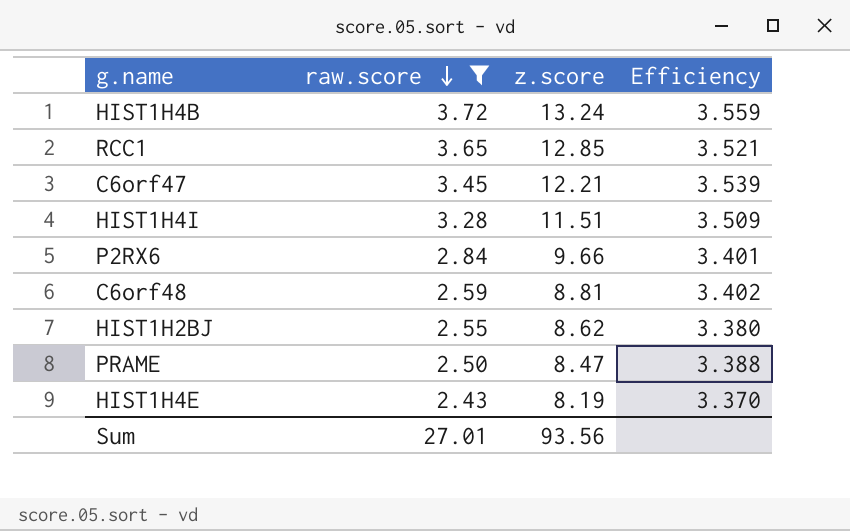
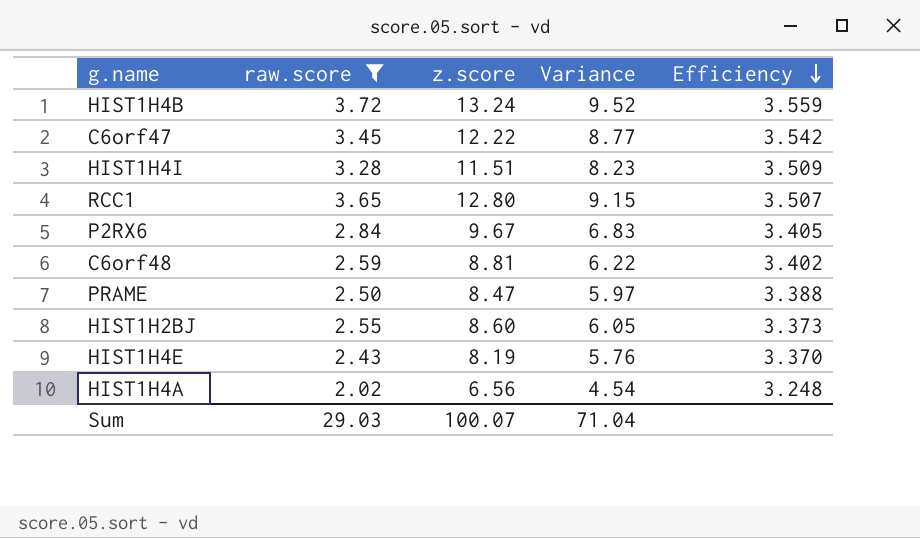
row order: raw.score descending -> Efficiency descending
column Variance | formula: none -> [z.score] - [raw.score]
C6orf47 | z.score: 12.21 -> 12.22
C6orf47 | Efficiency: 3.539 -> 3.542
RCC1 | z.score: 12.85 -> 12.80
RCC1 | Efficiency: 3.521 -> 3.507
P2RX6 | z.score: 9.66 -> 9.67
P2RX6 | Efficiency: 3.401 -> 3.405
HIST1H2BJ | z.score: 8.62 -> 8.60
HIST1H2BJ | Efficiency: 3.380 -> 3.373
row HIST1H4A: none -> 2.02 | 6.56 | 4.54 | 3.248
Sum | raw.score: 27.01 -> 29.03
Sum | z.score: 93.56 -> 100.07

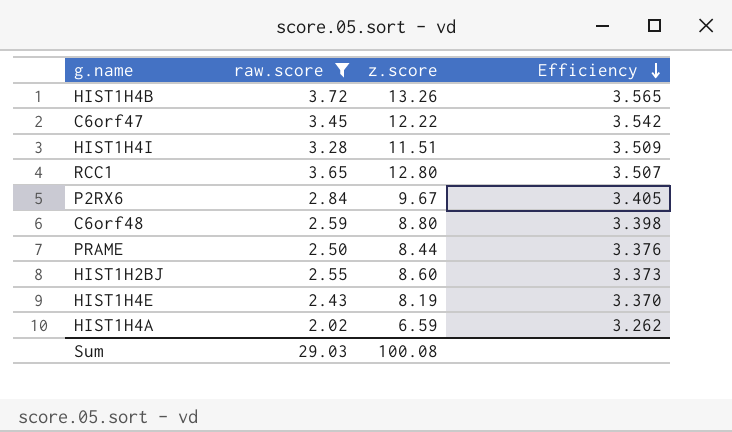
column Variance | formula: [z.score] - [raw.score] -> none
HIST1H4B | z.score: 13.24 -> 13.26
HIST1H4B | Efficiency: 3.559 -> 3.565
C6orf48 | z.score: 8.81 -> 8.80
C6orf48 | Efficiency: 3.402 -> 3.398
PRAME | z.score: 8.47 -> 8.44
PRAME | Efficiency: 3.388 -> 3.376
HIST1H4A | z.score: 6.56 -> 6.59
HIST1H4A | Efficiency: 3.248 -> 3.262
Sum | z.score: 100.07 -> 100.08

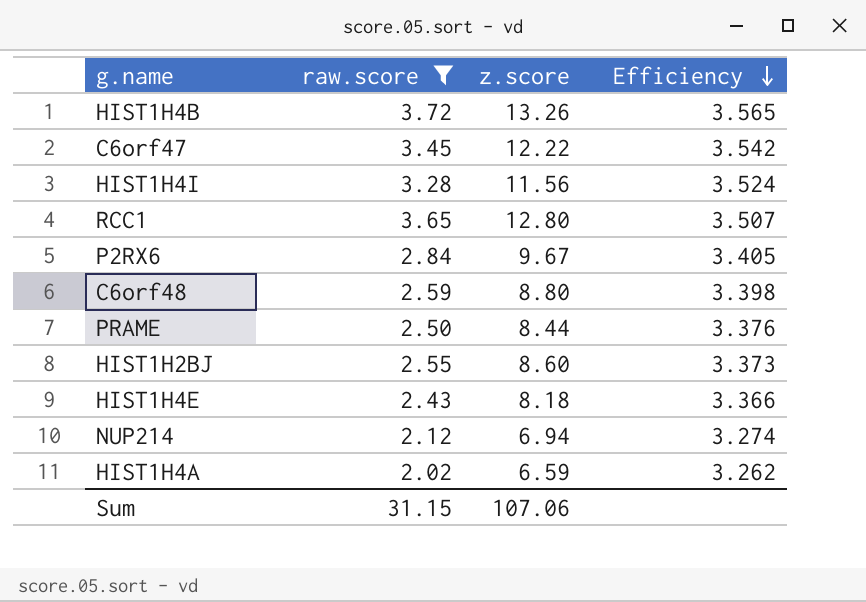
HIST1H4I | z.score: 11.51 -> 11.56
HIST1H4I | Efficiency: 3.509 -> 3.524
HIST1H4E | z.score: 8.19 -> 8.18
HIST1H4E | Efficiency: 3.370 -> 3.366
row NUP214: none -> 2.12 | 6.94 | 3.274
Sum | raw.score: 29.03 -> 31.15
Sum | z.score: 100.08 -> 107.06

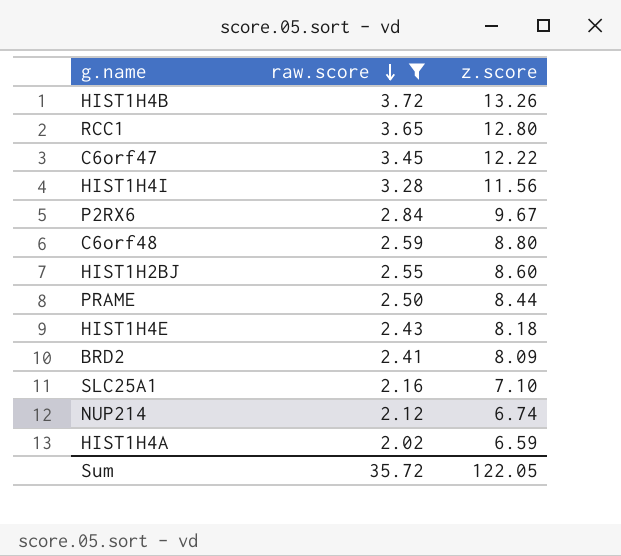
row order: Efficiency descending -> raw.score descending
column Efficiency | formula: [z.score] / [raw.score] -> none
row BRD2: none -> 2.41 | 8.09
row SLC25A1: none -> 2.16 | 7.10
NUP214 | z.score: 6.94 -> 6.74
Sum | raw.score: 31.15 -> 35.72
Sum | z.score: 107.06 -> 122.05

